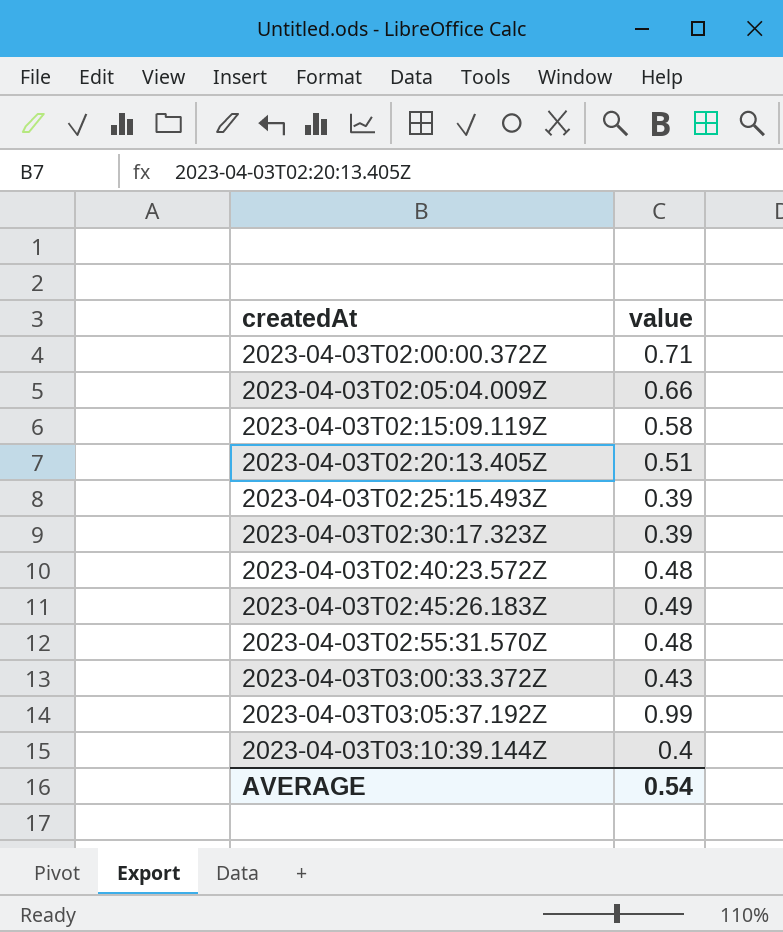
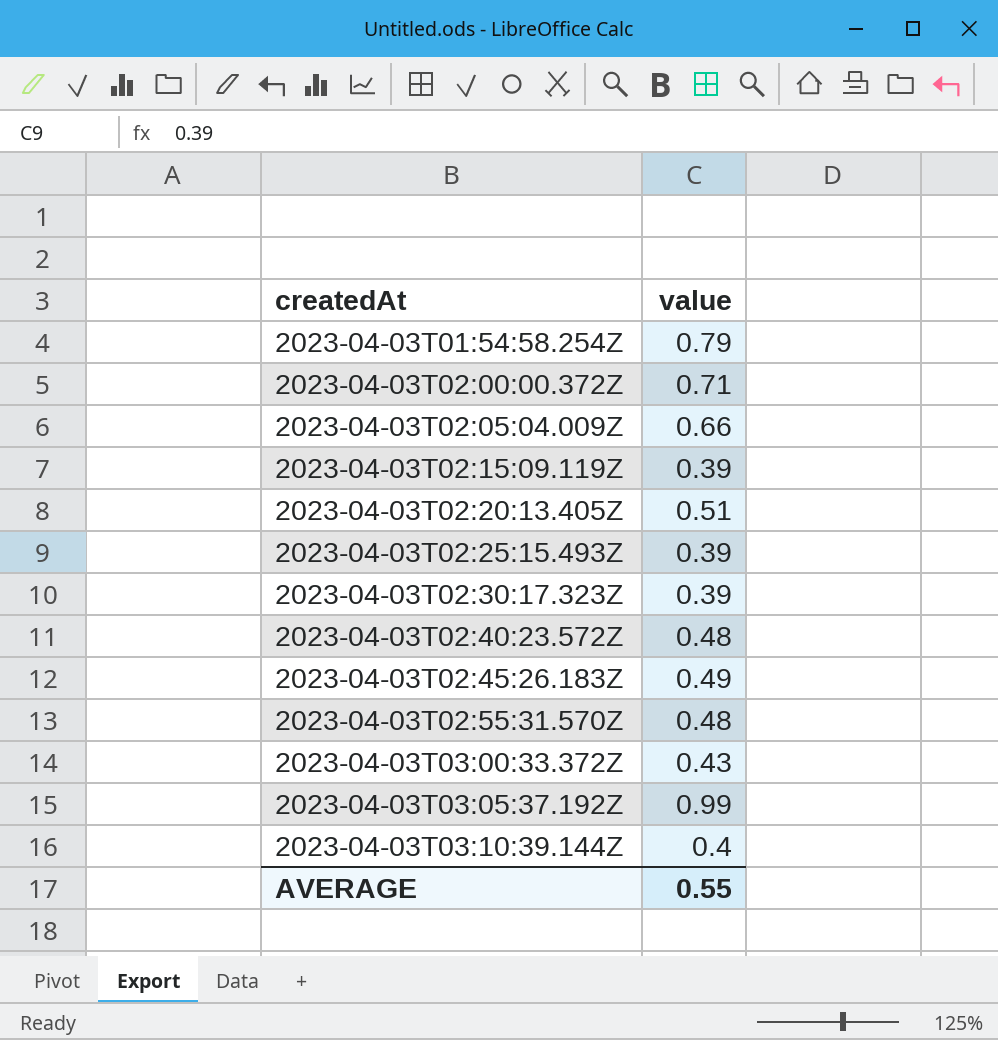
row 2023-04-03T01:54:58.254Z: none -> 0.79
2023-04-03T02:15:09.119Z | value: 0.58 -> 0.39
AVERAGE | value: 0.54 -> 0.55

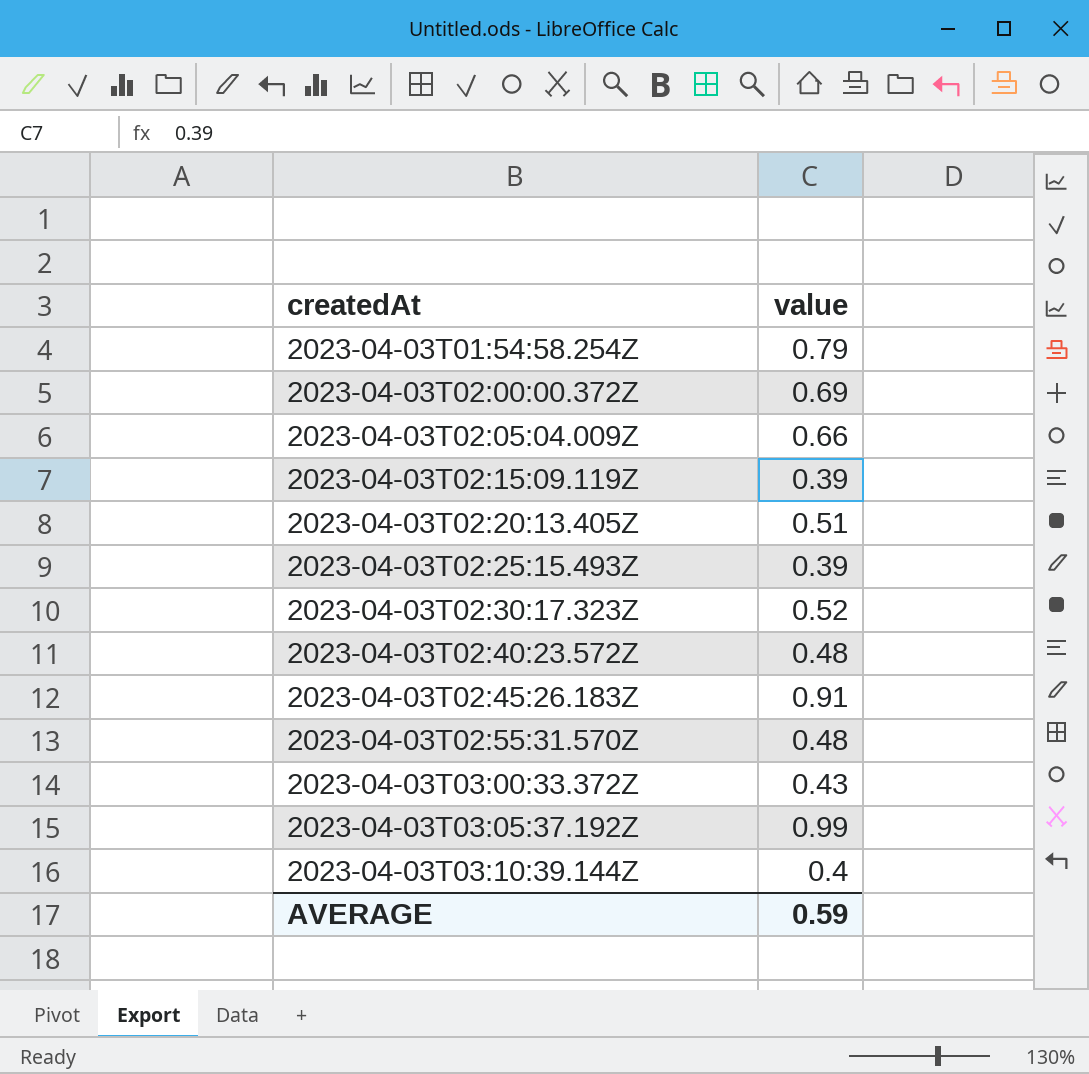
2023-04-03T02:00:00.372Z | value: 0.71 -> 0.69
2023-04-03T02:30:17.323Z | value: 0.39 -> 0.52
2023-04-03T02:45:26.183Z | value: 0.49 -> 0.91
AVERAGE | value: 0.55 -> 0.59

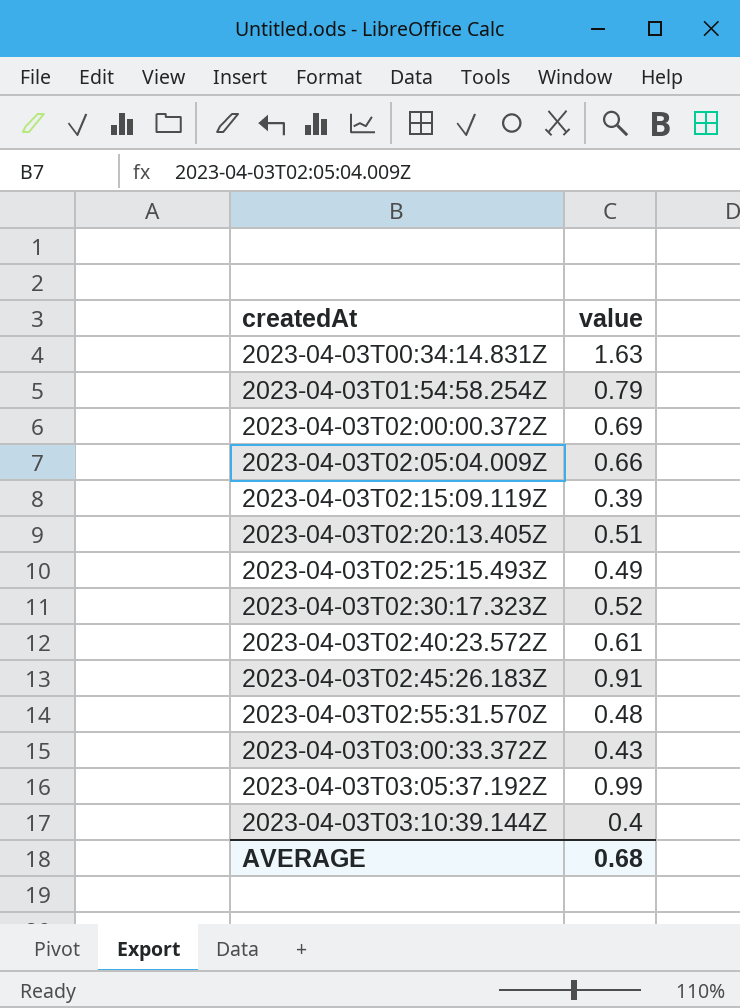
row 2023-04-03T00:34:14.831Z: none -> 1.63
2023-04-03T02:25:15.493Z | value: 0.39 -> 0.49
2023-04-03T02:40:23.572Z | value: 0.48 -> 0.61
AVERAGE | value: 0.59 -> 0.68

